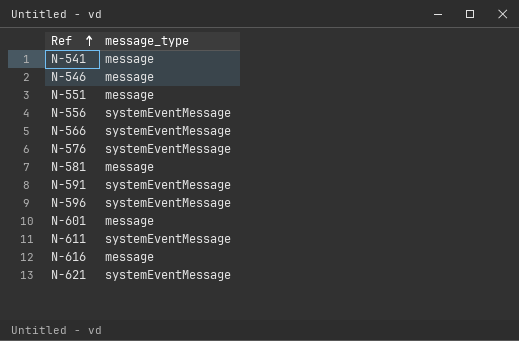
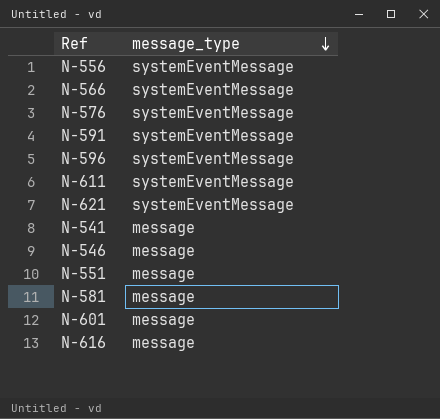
row order: Ref ascending -> message_type descending

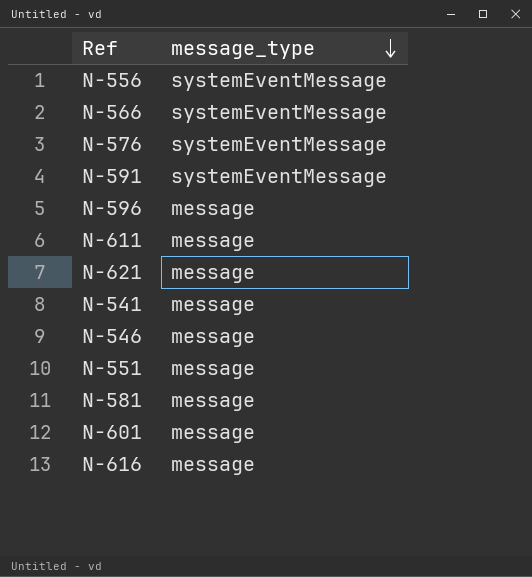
N-596 | message_type: systemEventMessage -> message
N-611 | message_type: systemEventMessage -> message
N-621 | message_type: systemEventMessage -> message

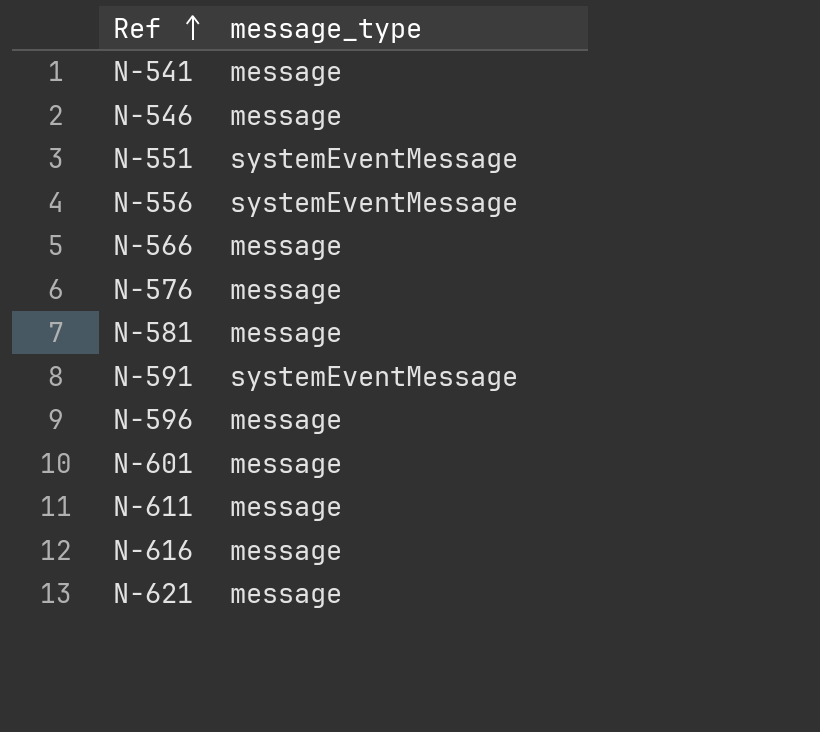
row order: message_type descending -> Ref ascending
N-551 | message_type: message -> systemEventMessage
N-566 | message_type: systemEventMessage -> message
N-576 | message_type: systemEventMessage -> message

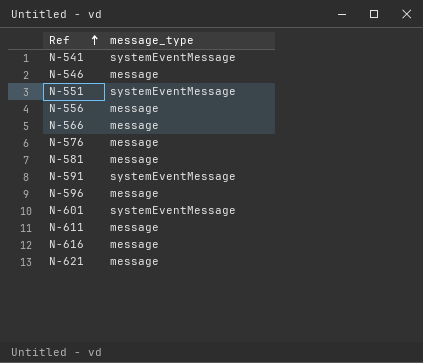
N-541 | message_type: message -> systemEventMessage
N-556 | message_type: systemEventMessage -> message
N-601 | message_type: message -> systemEventMessage

